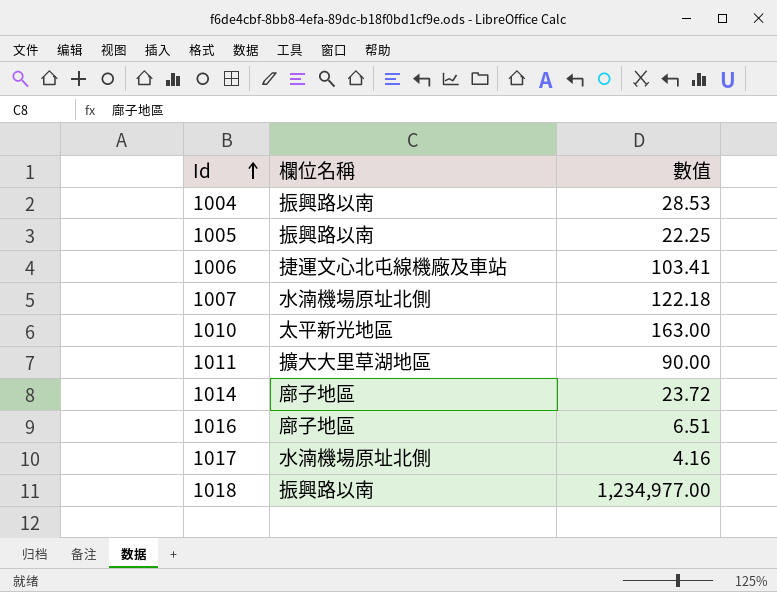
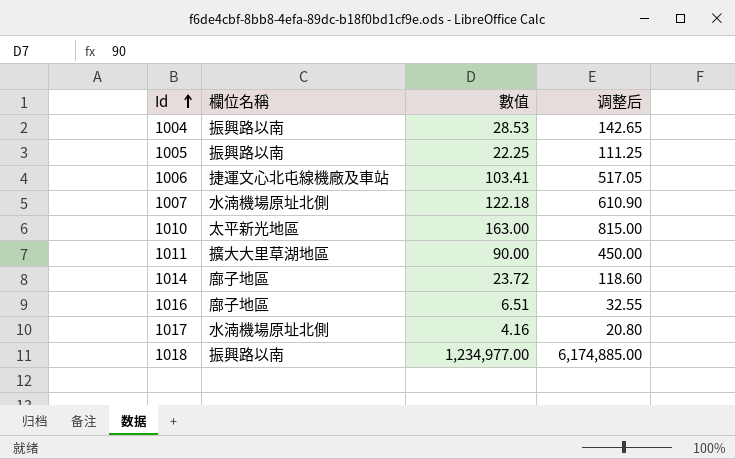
column 调整后 | formula: none -> [數值] * 5

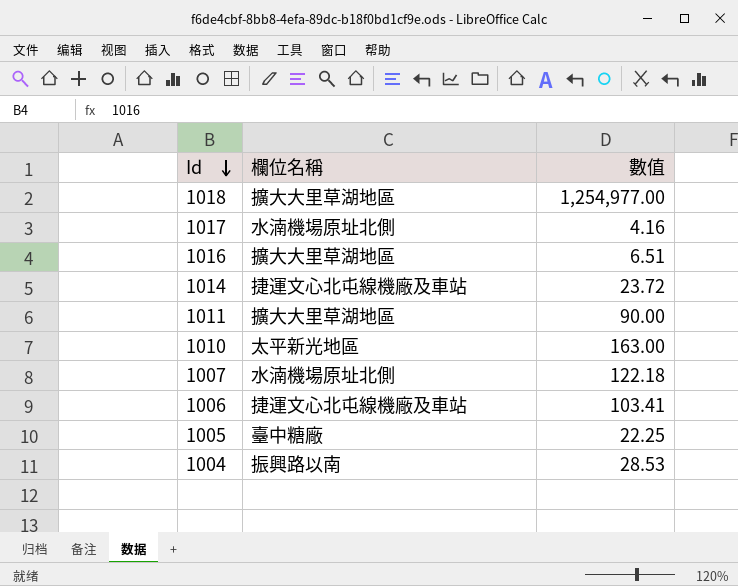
row order: Id ascending -> Id descending
column 调整后 | formula: [數值] * 5 -> none
1018 | 欄位名稱: 振興路以南 -> 擴大大里草湖地區
1018 | 數值: 1,234,977.00 -> 1,254,977.00
1016 | 欄位名稱: 廍子地區 -> 擴大大里草湖地區
1014 | 欄位名稱: 廍子地區 -> 捷運文心北屯線機廠及車站
1005 | 欄位名稱: 振興路以南 -> 臺中糖廠

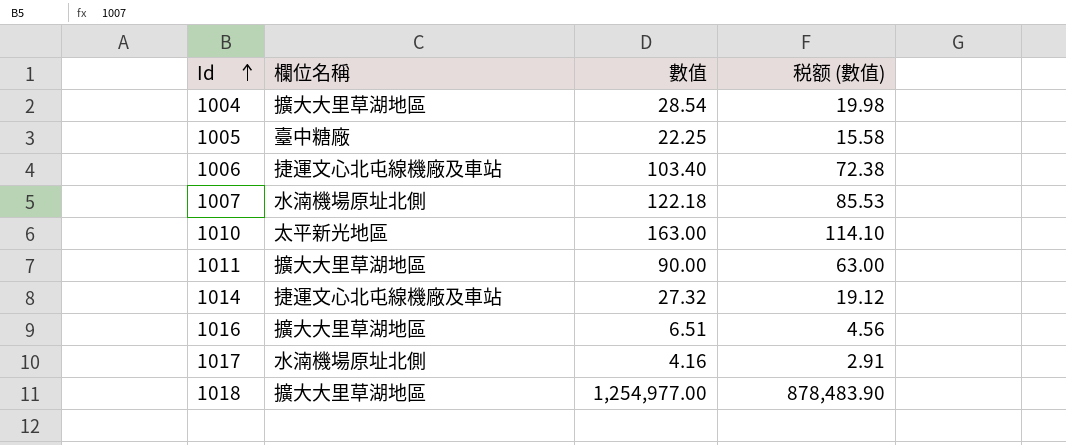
row order: Id descending -> Id ascending
column 税额 (數值) | formula: none -> [數值] * 0.7
1004 | 欄位名稱: 振興路以南 -> 擴大大里草湖地區
1004 | 數值: 28.53 -> 28.54
1006 | 數值: 103.41 -> 103.40
1014 | 數值: 23.72 -> 27.32

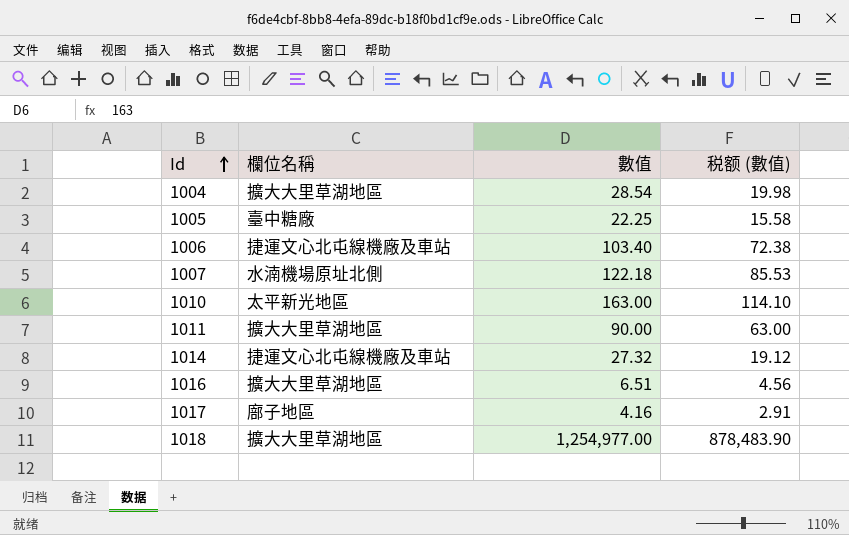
1017 | 欄位名稱: 水湳機場原址北側 -> 廍子地區

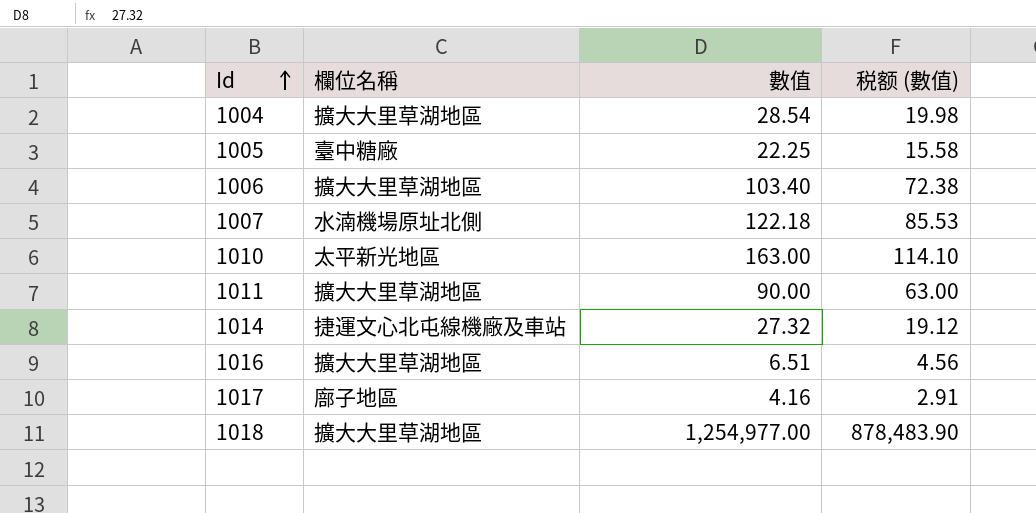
1006 | 欄位名稱: 捷運文心北屯線機廠及車站 -> 擴大大里草湖地區

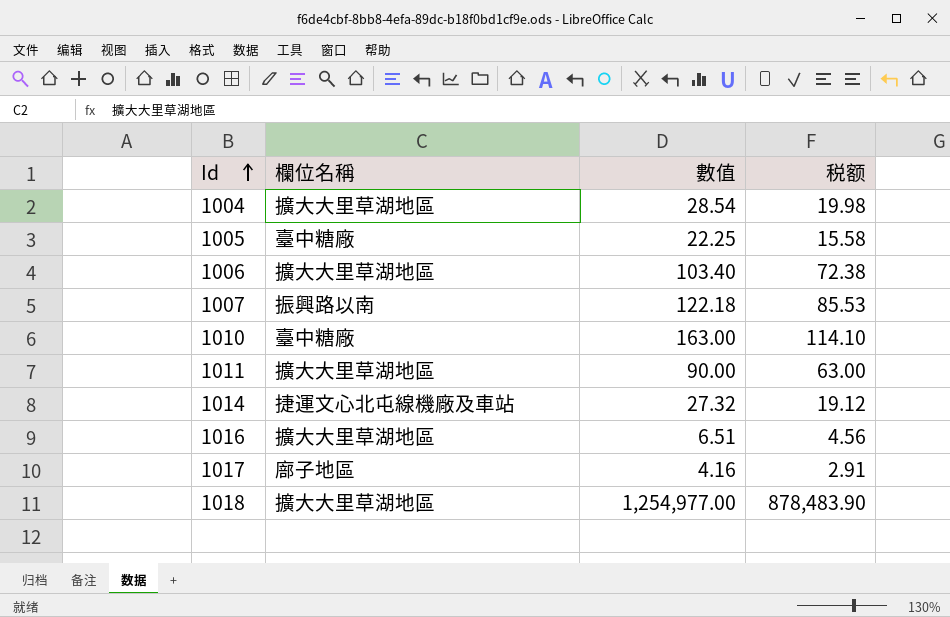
column name: 税额 (數值) -> 税额
1007 | 欄位名稱: 水湳機場原址北側 -> 振興路以南
1010 | 欄位名稱: 太平新光地區 -> 臺中糖廠

